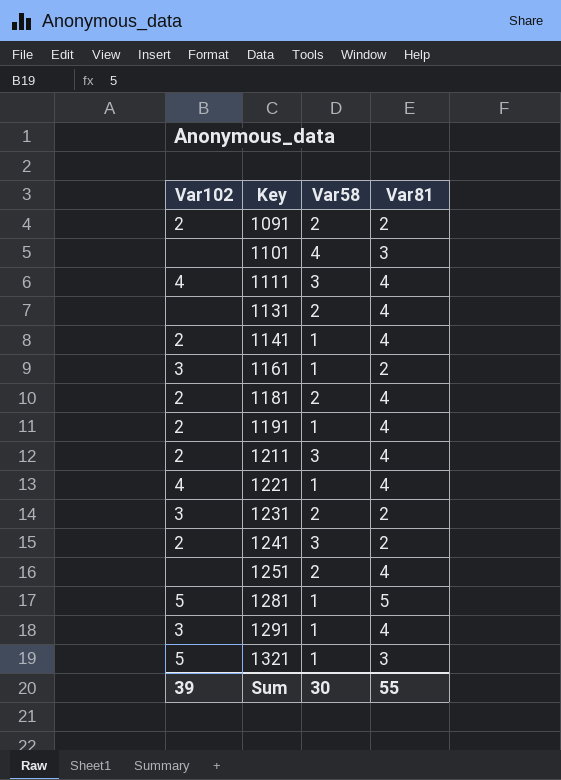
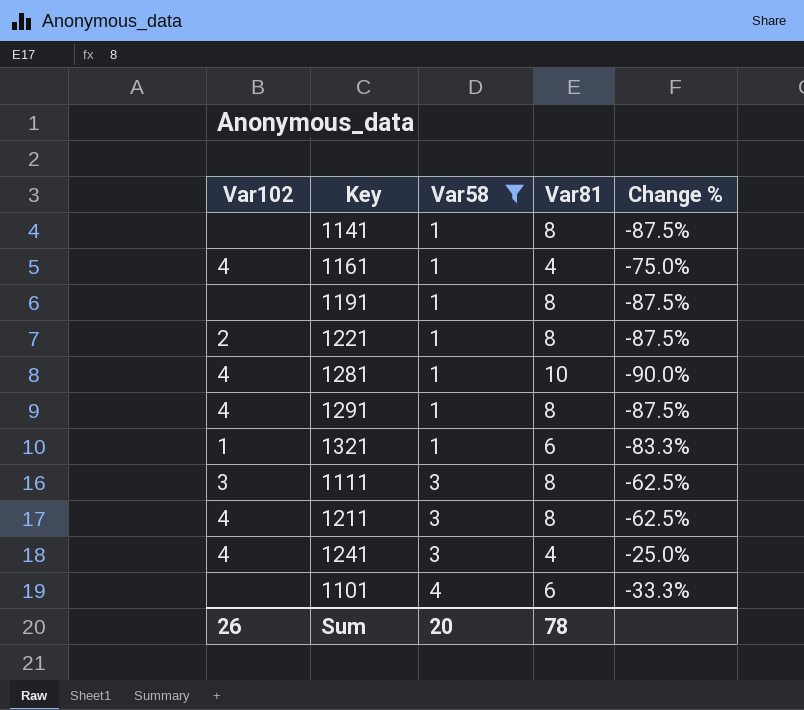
filter: none -> Var58 != 2
row order: Key ascending -> Var58 ascending
column Change % | formula: none -> ([Var58] - [Var81]) / [Var81]
1141 | Var102: 2 -> none
1141 | Var81: 4 -> 8
1161 | Var102: 3 -> 4
1161 | Var81: 2 -> 4
1191 | Var102: 2 -> none
1191 | Var81: 4 -> 8
1221 | Var102: 4 -> 2
1221 | Var81: 4 -> 8
1281 | Var102: 5 -> 4
1281 | Var81: 5 -> 10
1291 | Var102: 3 -> 4
1291 | Var81: 4 -> 8
1321 | Var102: 5 -> 1
1321 | Var81: 3 -> 6
1111 | Var102: 4 -> 3
1111 | Var81: 4 -> 8
1211 | Var102: 2 -> 4
1211 | Var81: 4 -> 8
1241 | Var102: 2 -> 4
1241 | Var81: 2 -> 4
1101 | Var81: 3 -> 6
Sum | Var102: 39 -> 26
Sum | Var58: 30 -> 20
Sum | Var81: 55 -> 78

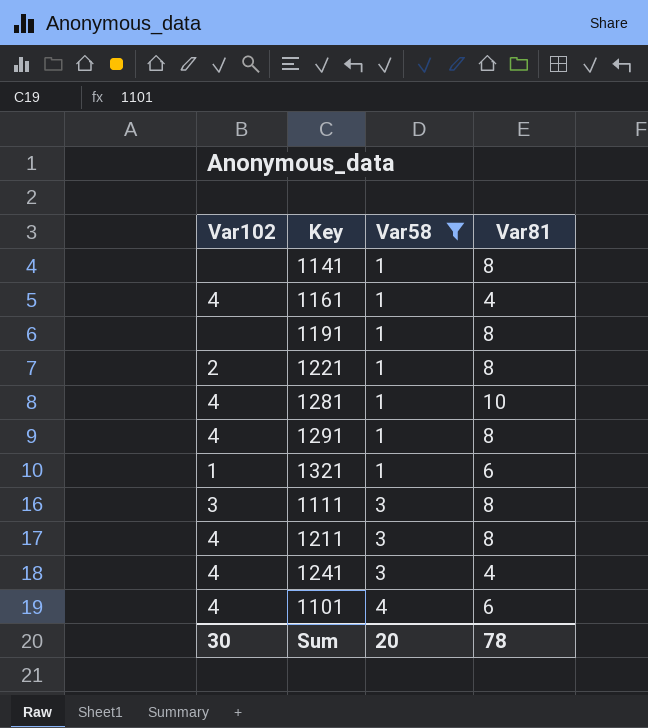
column Change % | formula: ([Var58] - [Var81]) / [Var81] -> none
1101 | Var102: none -> 4
Sum | Var102: 26 -> 30

